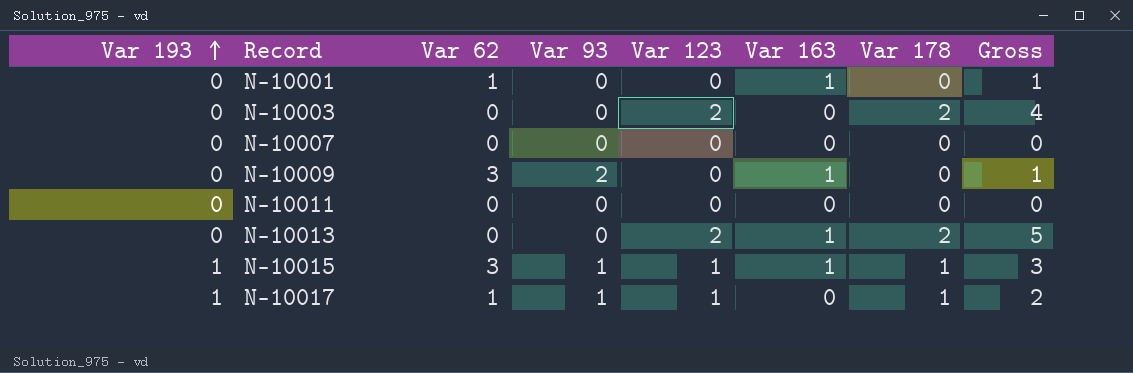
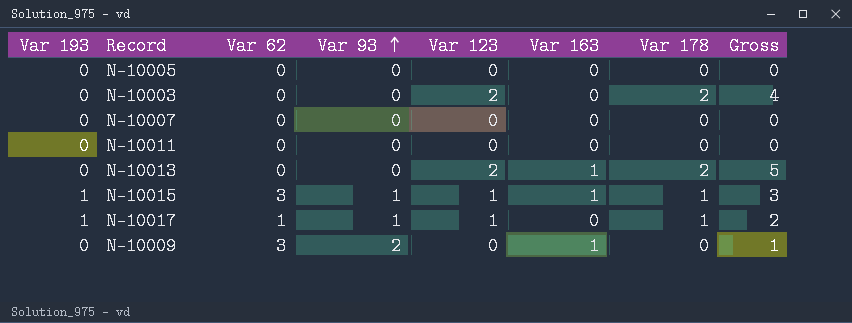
row order: Var 193 ascending -> Var 93 ascending
row N-10001: 0 | 1 | 0 | 0 | 1 | 0 | 1 -> none
row N-10005: none -> 0 | 0 | 0 | 0 | 0 | 0 | 0

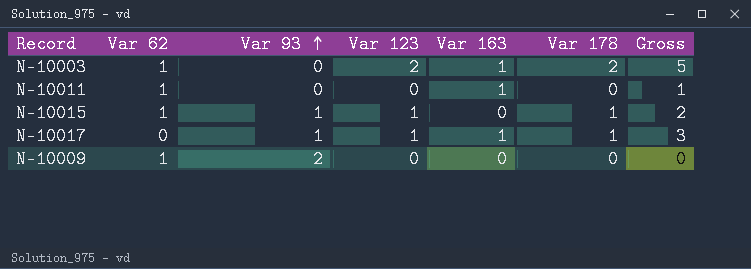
column Var 193 | position: 1 -> none
row N-10005: 0 | 0 | 0 | 0 | 0 | 0 | 0 -> none
row N-10007: 0 | 0 | 0 | 0 | 0 | 0 | 0 -> none
row N-10013: 0 | 0 | 0 | 2 | 1 | 2 | 5 -> none
N-10003 | Var 62: 0 -> 1
N-10003 | Var 163: 0 -> 1
N-10003 | Gross: 4 -> 5
N-10011 | Var 62: 0 -> 1
N-10011 | Var 163: 0 -> 1
N-10011 | Gross: 0 -> 1
N-10015 | Var 62: 3 -> 1
N-10015 | Var 163: 1 -> 0
N-10015 | Gross: 3 -> 2
N-10017 | Var 62: 1 -> 0
N-10017 | Var 163: 0 -> 1
N-10017 | Gross: 2 -> 3
N-10009 | Var 62: 3 -> 1
N-10009 | Var 163: 1 -> 0
N-10009 | Gross: 1 -> 0

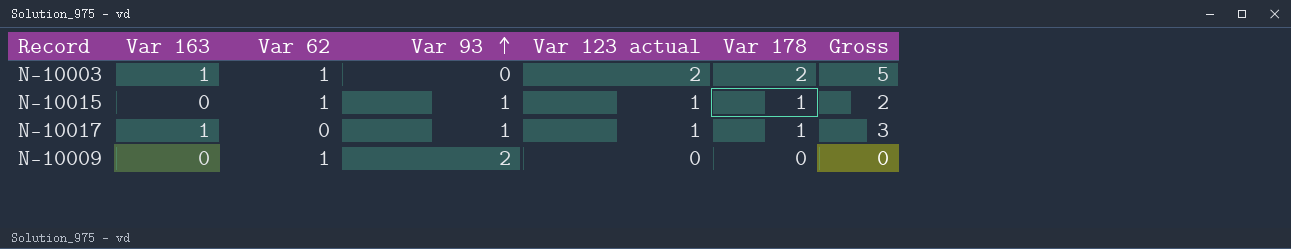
column Var 163 | position: 5 -> 2
column name: Var 123 -> Var 123 actual
row N-10011: 1 | 0 | 0 | 1 | 0 | 1 -> none

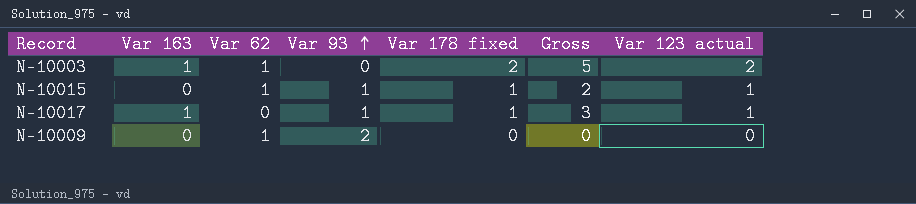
column name: Var 178 -> Var 178 fixed
column Var 123 actual | position: 5 -> 7

